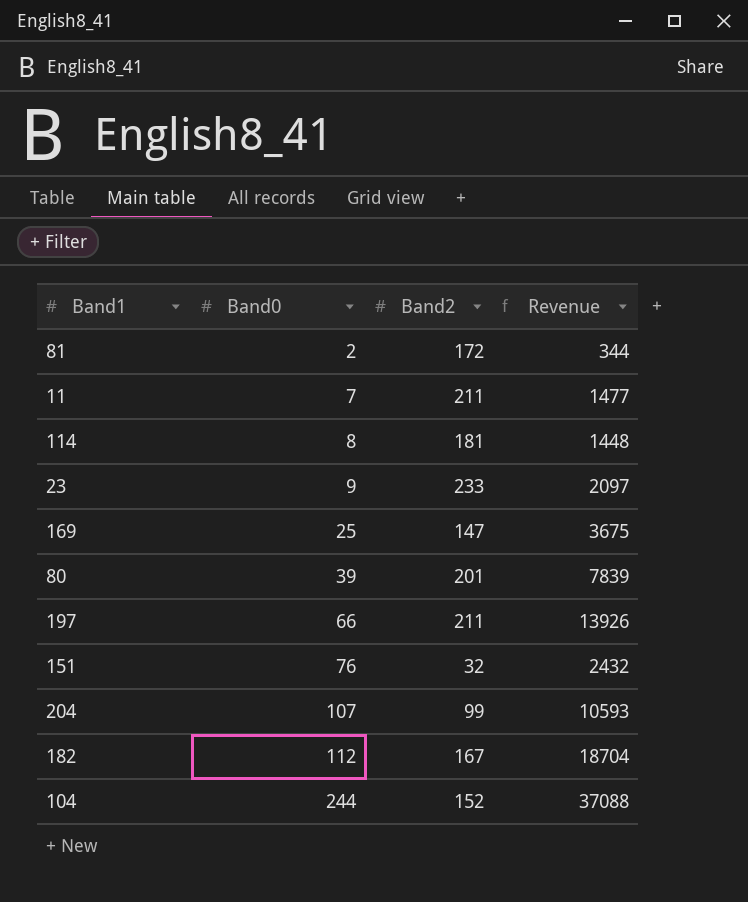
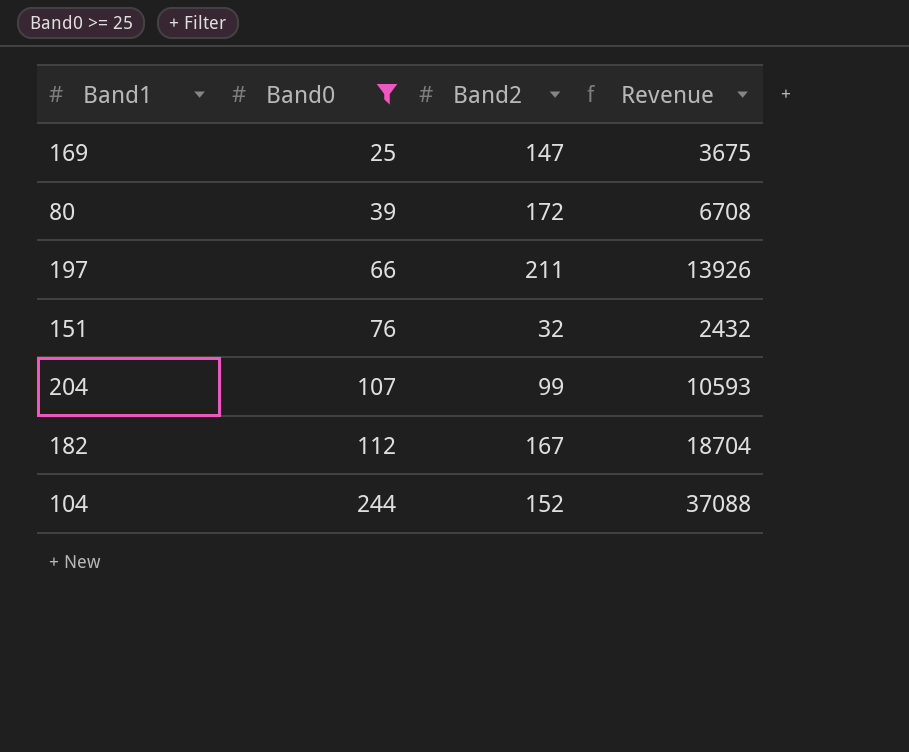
filter: none -> Band0 >= 25
80 | Band2: 201 -> 172
80 | Revenue: 7839 -> 6708

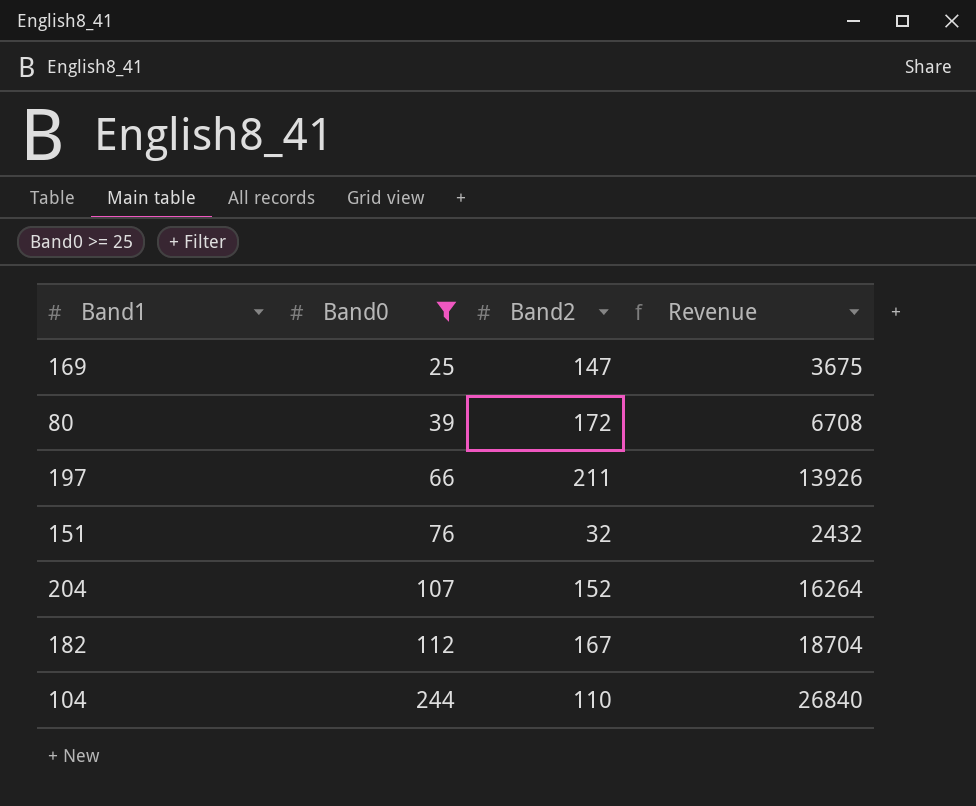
204 | Band2: 99 -> 152
204 | Revenue: 10593 -> 16264
104 | Band2: 152 -> 110
104 | Revenue: 37088 -> 26840

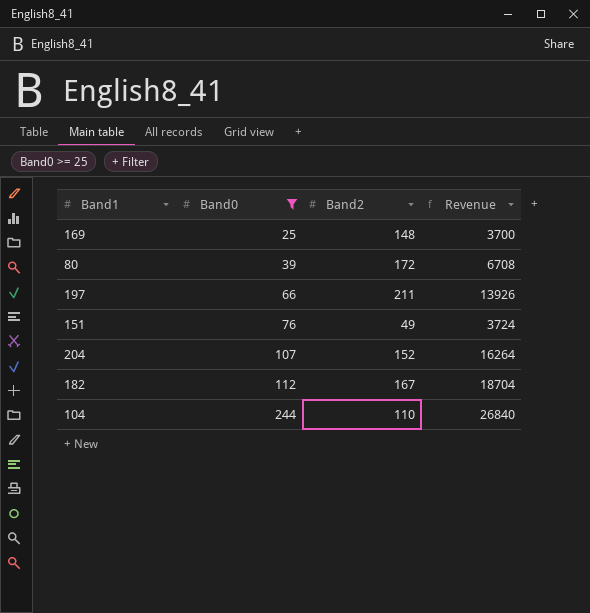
169 | Band2: 147 -> 148
169 | Revenue: 3675 -> 3700
151 | Band2: 32 -> 49
151 | Revenue: 2432 -> 3724

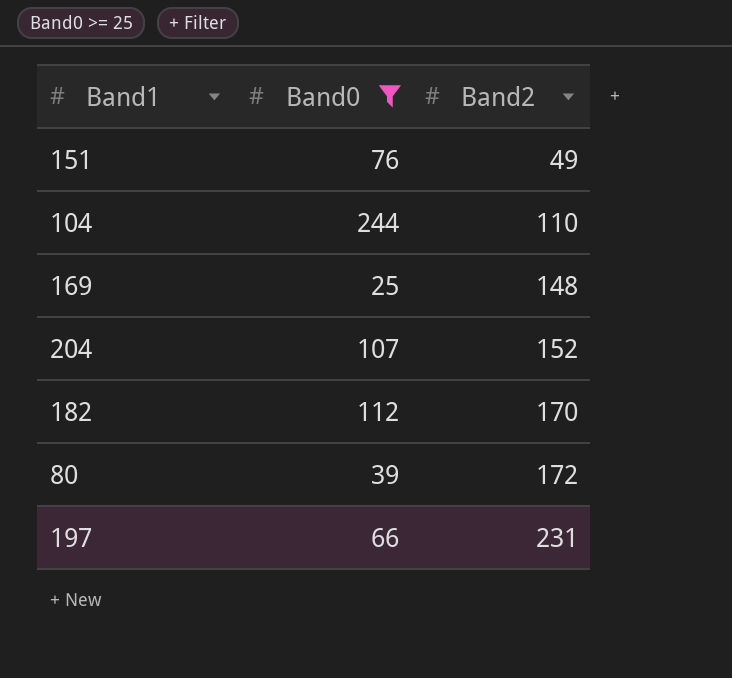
row order: Band0 ascending -> Band2 ascending
column Revenue | formula: [Band0] * [Band2] -> none
182 | Band2: 167 -> 170
197 | Band2: 211 -> 231

